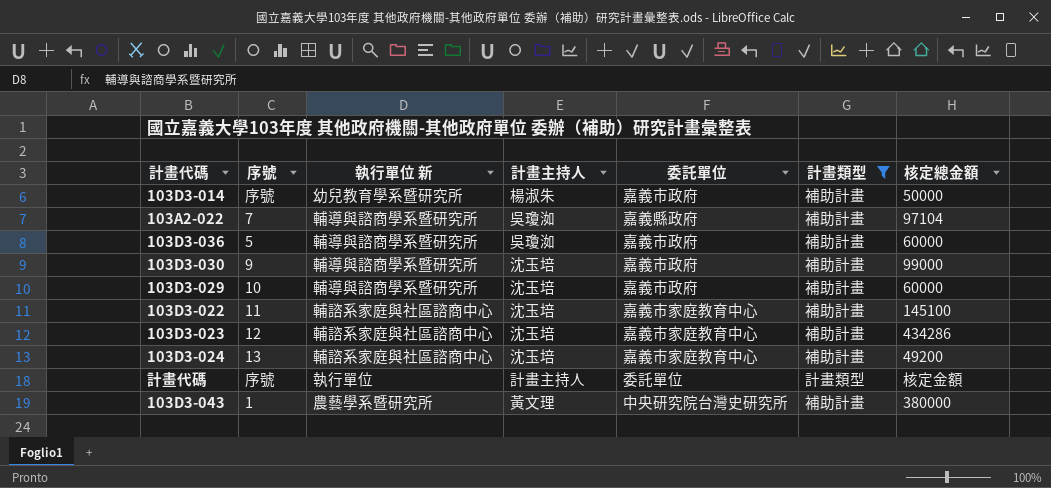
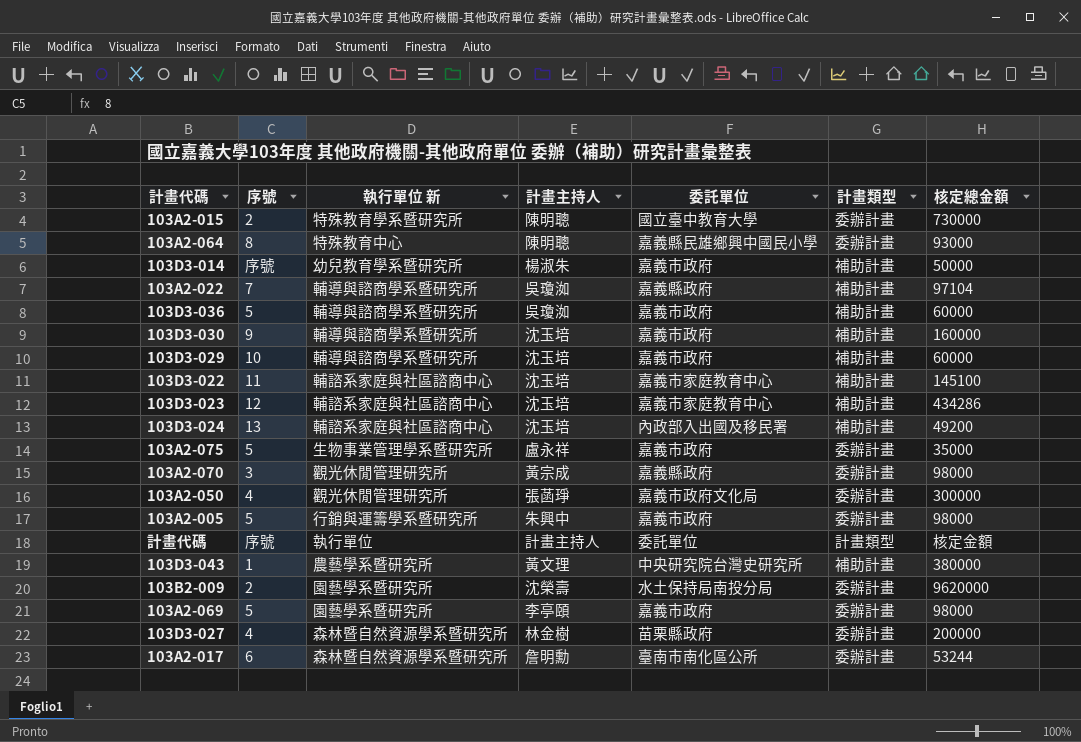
filter: 計畫類型 != 委辦計畫 -> none
103D3-030 | 核定總金額: 99000 -> 160000
103D3-024 | 委託單位: 嘉義市家庭教育中心 -> 內政部入出國及移民署

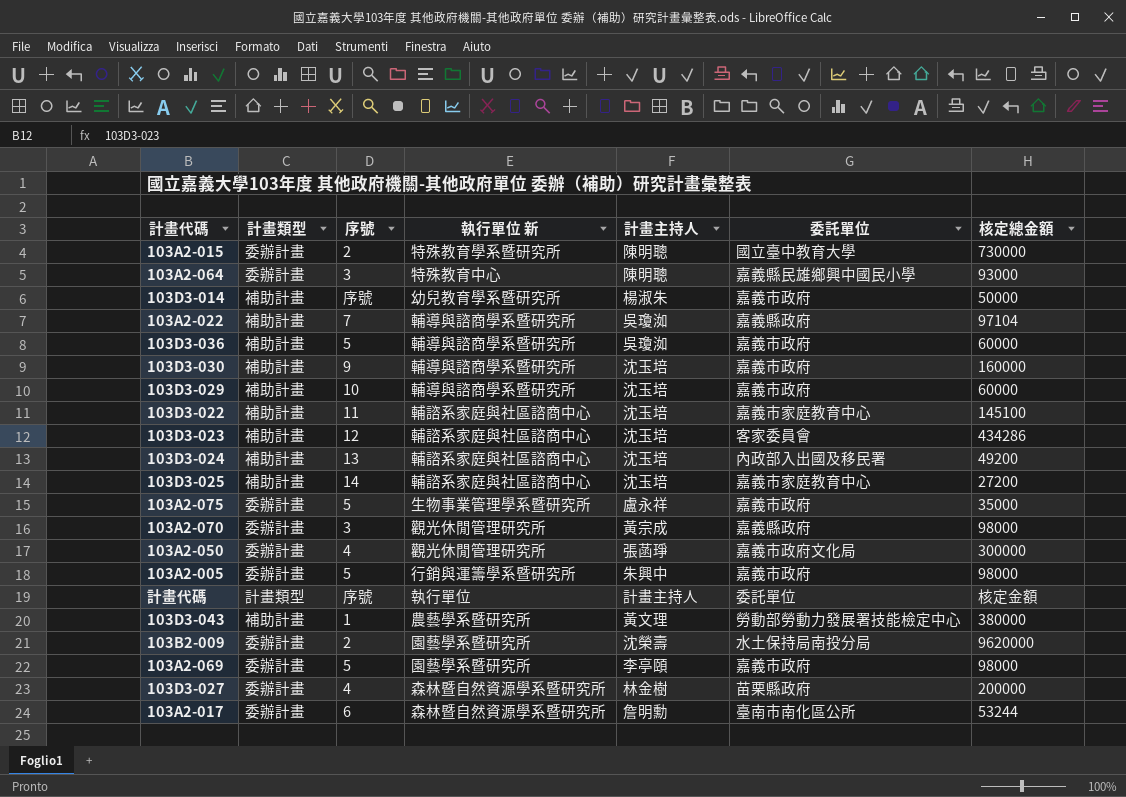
column 計畫類型 | position: 6 -> 2
103A2-064 | 序號: 8 -> 3
103D3-023 | 委託單位: 嘉義市家庭教育中心 -> 客家委員會
row 103D3-025: none -> 補助計畫 | 14 | 輔諮系家庭與社區諮商中心 | 沈玉培 | 嘉義市家庭教育中心 | 27200
103D3-043 | 委託單位: 中央研究院台灣史研究所 -> 勞動部勞動力發展署技能檢定中心

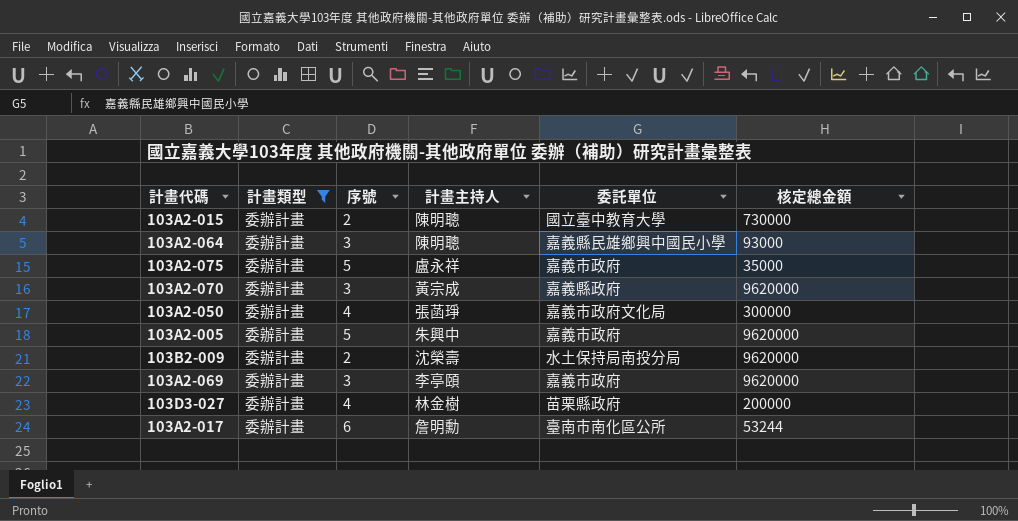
filter: none -> 計畫類型 = 委辦計畫
column 執行單位 新 | position: 4 -> none
103A2-070 | 核定總金額: 98000 -> 9620000
103A2-005 | 核定總金額: 98000 -> 9620000
103A2-069 | 序號: 5 -> 3
103A2-069 | 核定總金額: 98000 -> 9620000

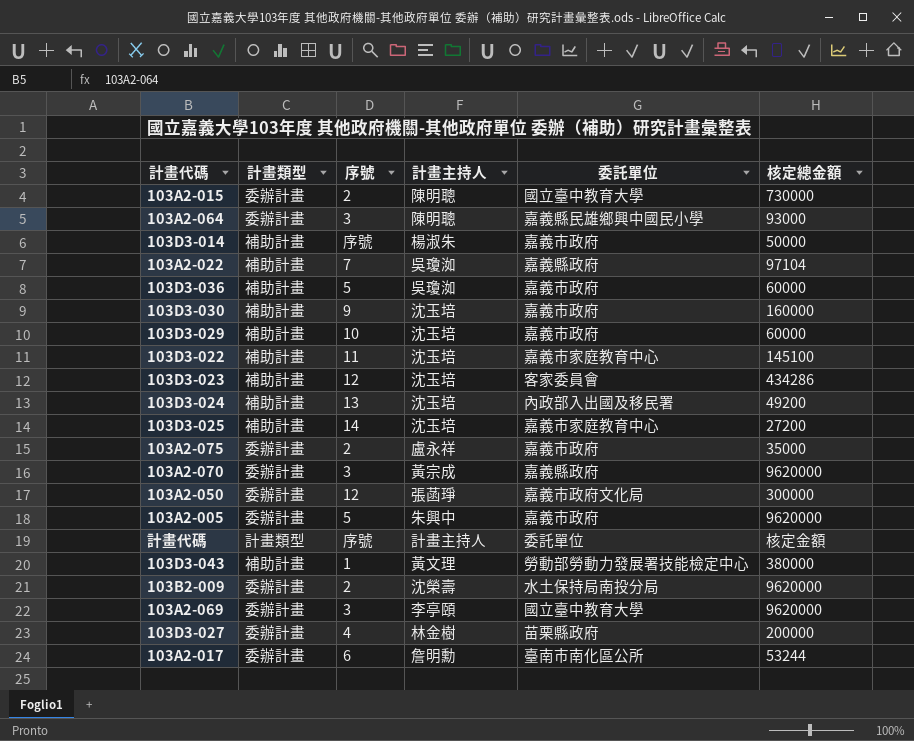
filter: 計畫類型 = 委辦計畫 -> none
103A2-075 | 序號: 5 -> 2
103A2-050 | 序號: 4 -> 12
103A2-069 | 委託單位: 嘉義市政府 -> 國立臺中教育大學

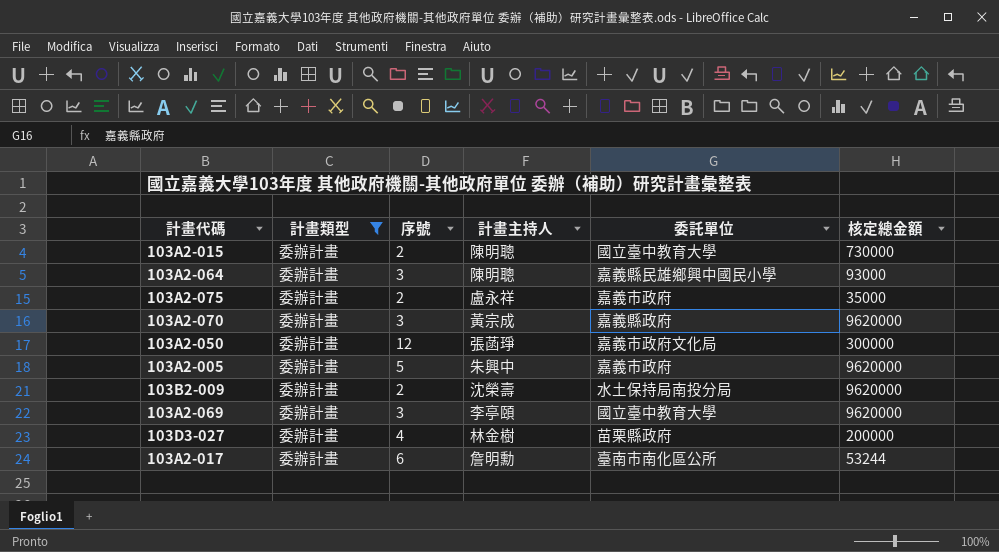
filter: none -> 計畫類型 = 委辦計畫

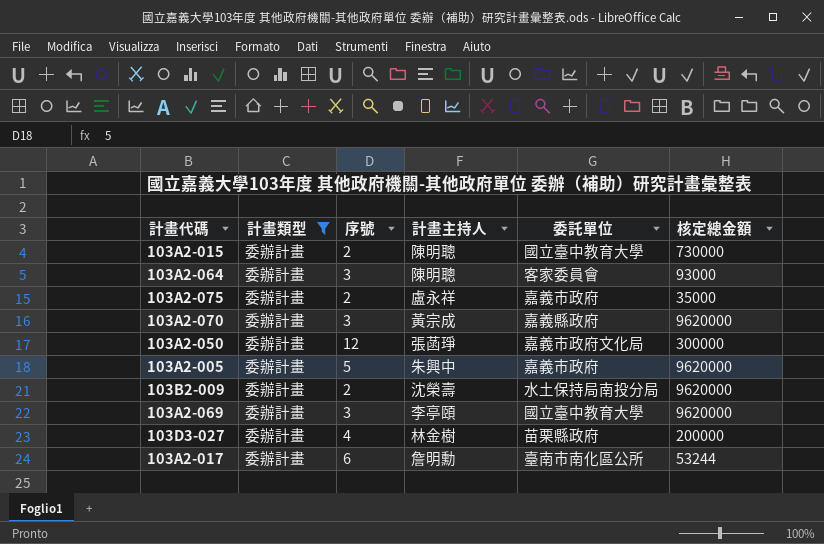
103A2-064 | 委託單位: 嘉義縣民雄鄉興中國民小學 -> 客家委員會

